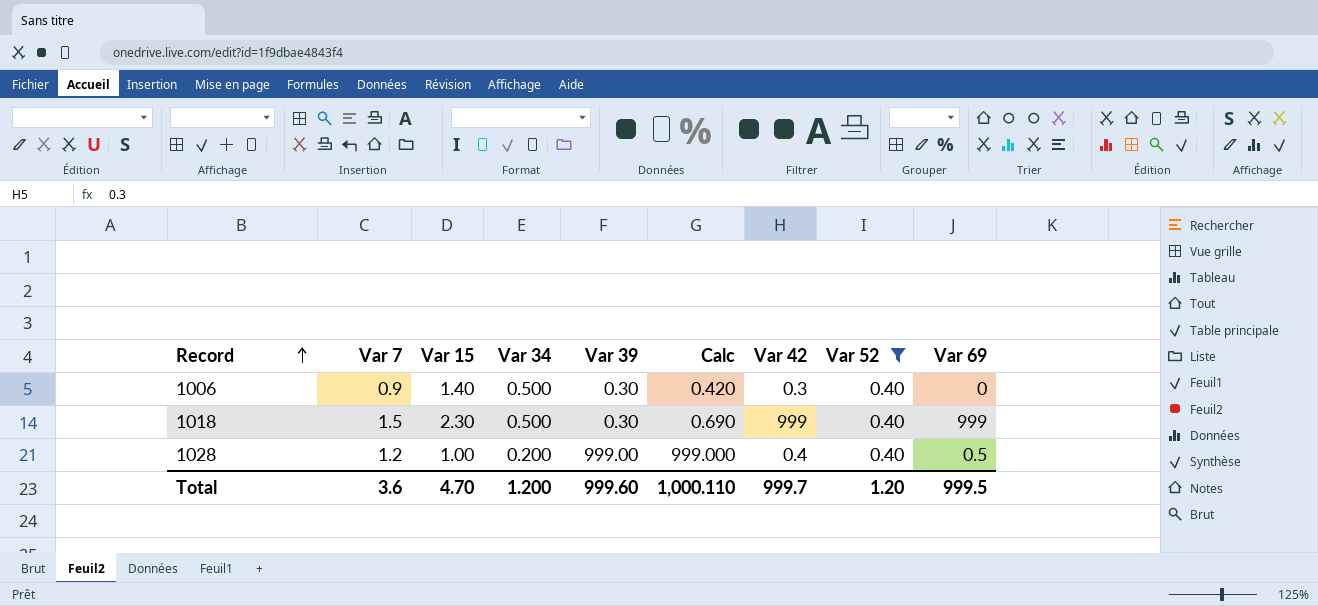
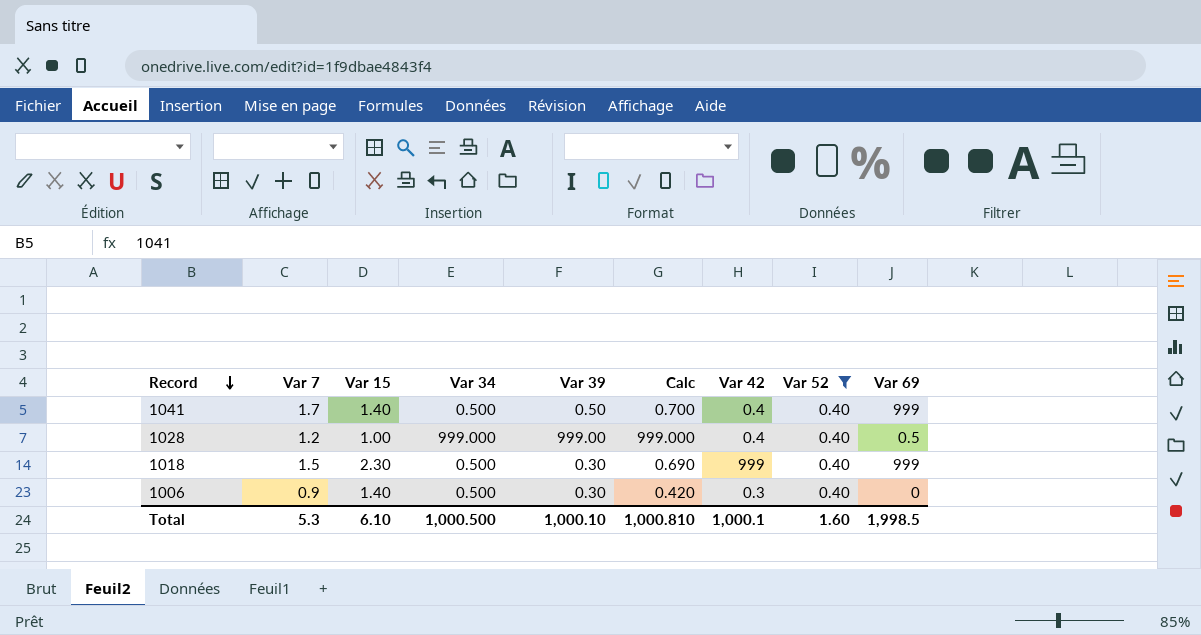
row order: Record ascending -> Record descending
row 1041: none -> 1.7 | 1.40 | 0.500 | 0.50 | 0.700 | 0.4 | 0.40 | 999
1028 | Var 34: 0.200 -> 999.000
Total | Var 7: 3.6 -> 5.3
Total | Var 15: 4.70 -> 6.10
Total | Var 34: 1.200 -> 1,000.500
Total | Var 39: 999.60 -> 1,000.10
Total | Calc: 1,000.110 -> 1,000.810
Total | Var 42: 999.7 -> 1,000.1
Total | Var 52: 1.20 -> 1.60
Total | Var 69: 999.5 -> 1,998.5

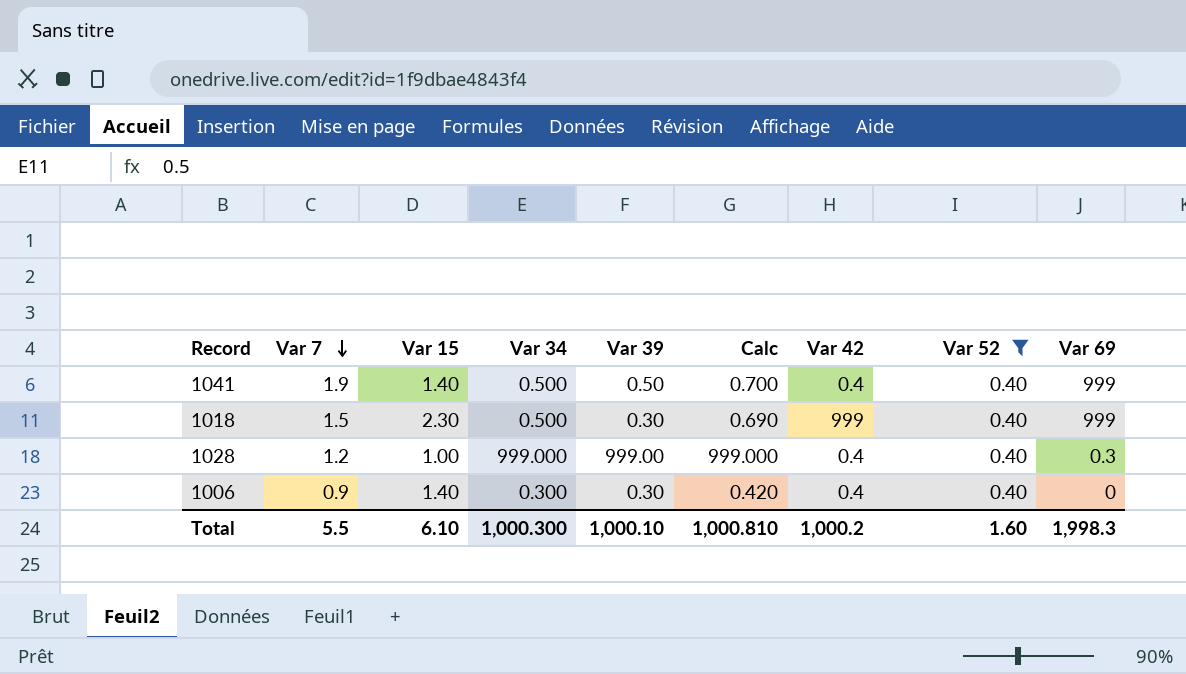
row order: Record descending -> Var 7 descending
1041 | Var 7: 1.7 -> 1.9
1028 | Var 69: 0.5 -> 0.3
1006 | Var 34: 0.500 -> 0.300
1006 | Var 42: 0.3 -> 0.4
Total | Var 7: 5.3 -> 5.5
Total | Var 34: 1,000.500 -> 1,000.300
Total | Var 42: 1,000.1 -> 1,000.2
Total | Var 69: 1,998.5 -> 1,998.3

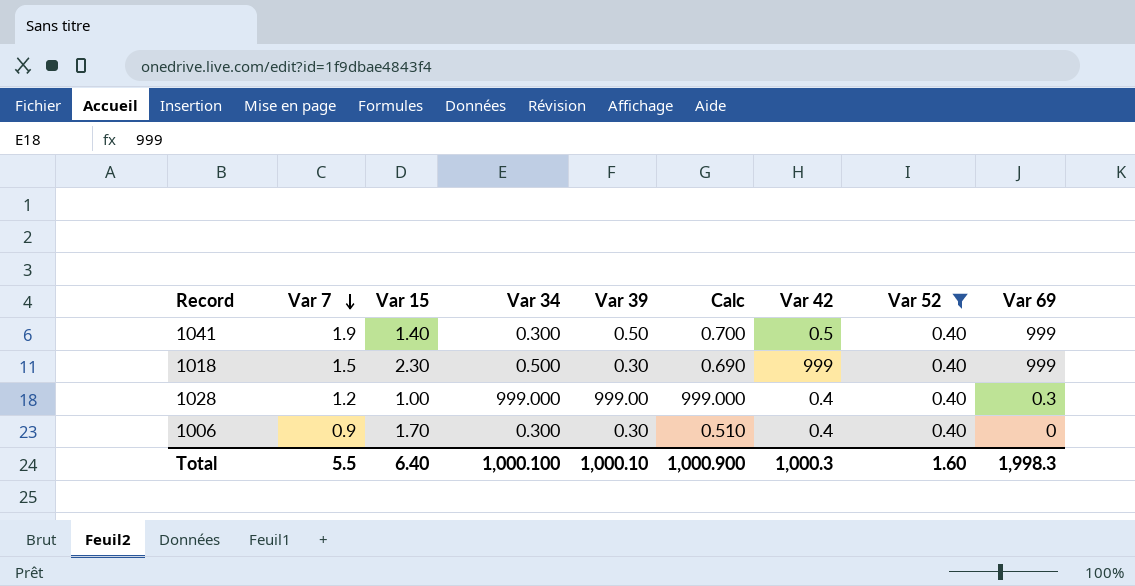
1041 | Var 34: 0.500 -> 0.300
1041 | Var 42: 0.4 -> 0.5
1006 | Var 15: 1.40 -> 1.70
1006 | Calc: 0.420 -> 0.510
Total | Var 15: 6.10 -> 6.40
Total | Var 34: 1,000.300 -> 1,000.100
Total | Calc: 1,000.810 -> 1,000.900
Total | Var 42: 1,000.2 -> 1,000.3

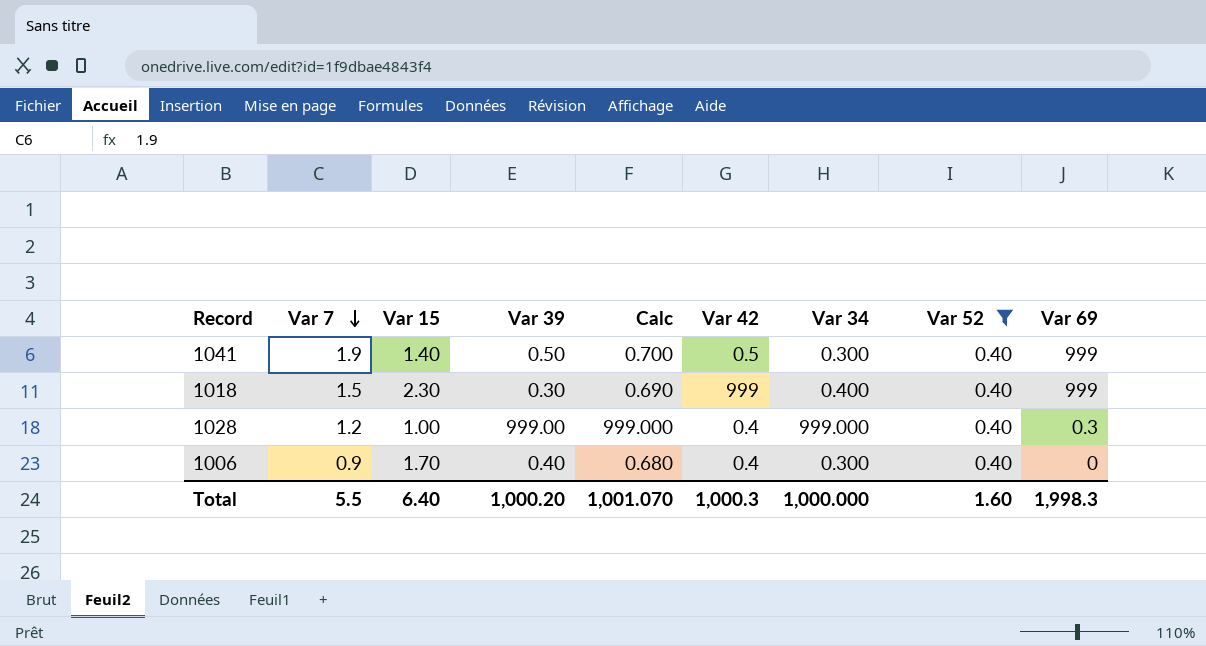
column Var 34 | position: 4 -> 7
1018 | Var 34: 0.500 -> 0.400
1006 | Var 39: 0.30 -> 0.40
1006 | Calc: 0.510 -> 0.680
Total | Var 39: 1,000.10 -> 1,000.20
Total | Calc: 1,000.900 -> 1,001.070
Total | Var 34: 1,000.100 -> 1,000.000

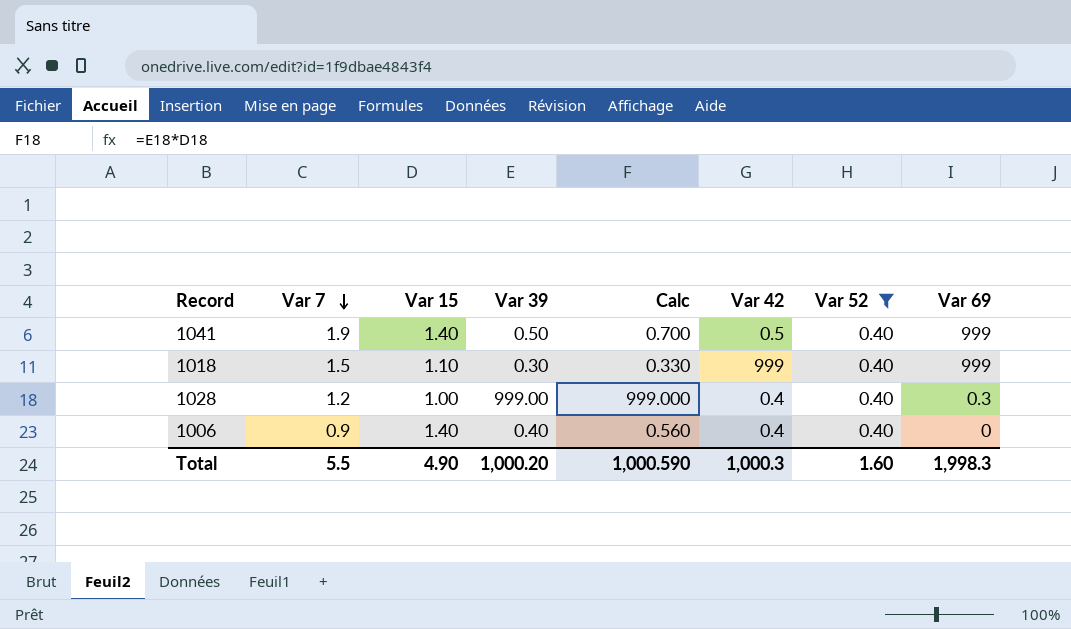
column Var 34 | position: 7 -> none
1018 | Var 15: 2.30 -> 1.10
1018 | Calc: 0.690 -> 0.330
1006 | Var 15: 1.70 -> 1.40
1006 | Calc: 0.680 -> 0.560
Total | Var 15: 6.40 -> 4.90
Total | Calc: 1,001.070 -> 1,000.590

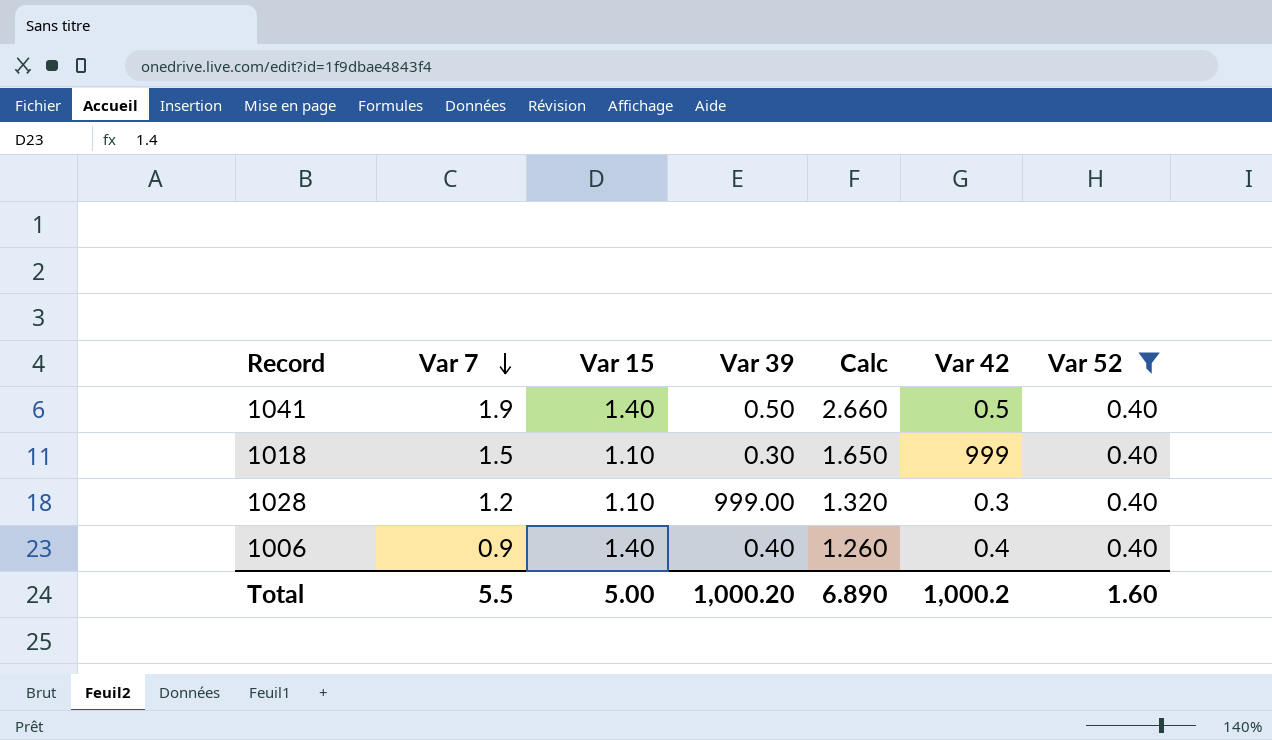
column Var 69 | position: 8 -> none
column Calc | formula: [Var 15] * [Var 39] -> [Var 7] * [Var 15]
1028 | Var 15: 1.00 -> 1.10
1028 | Var 42: 0.4 -> 0.3
Total | Var 15: 4.90 -> 5.00
Total | Calc: 1,000.590 -> 6.890
Total | Var 42: 1,000.3 -> 1,000.2

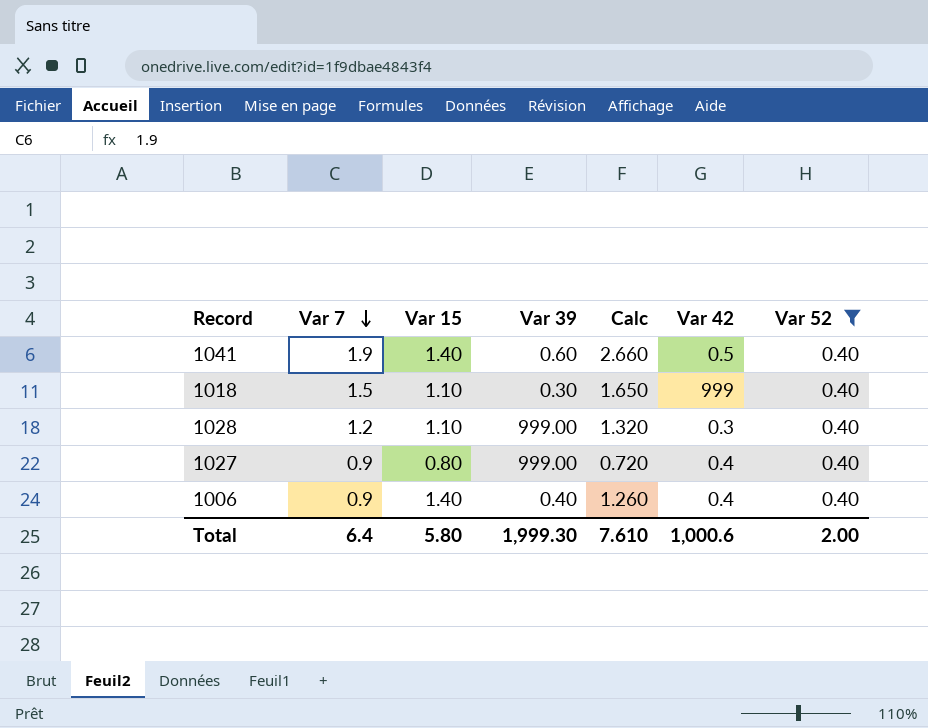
1041 | Var 39: 0.50 -> 0.60
row 1027: none -> 0.9 | 0.80 | 999.00 | 0.720 | 0.4 | 0.40
Total | Var 7: 5.5 -> 6.4
Total | Var 15: 5.00 -> 5.80
Total | Var 39: 1,000.20 -> 1,999.30
Total | Calc: 6.890 -> 7.610
Total | Var 42: 1,000.2 -> 1,000.6
Total | Var 52: 1.60 -> 2.00

